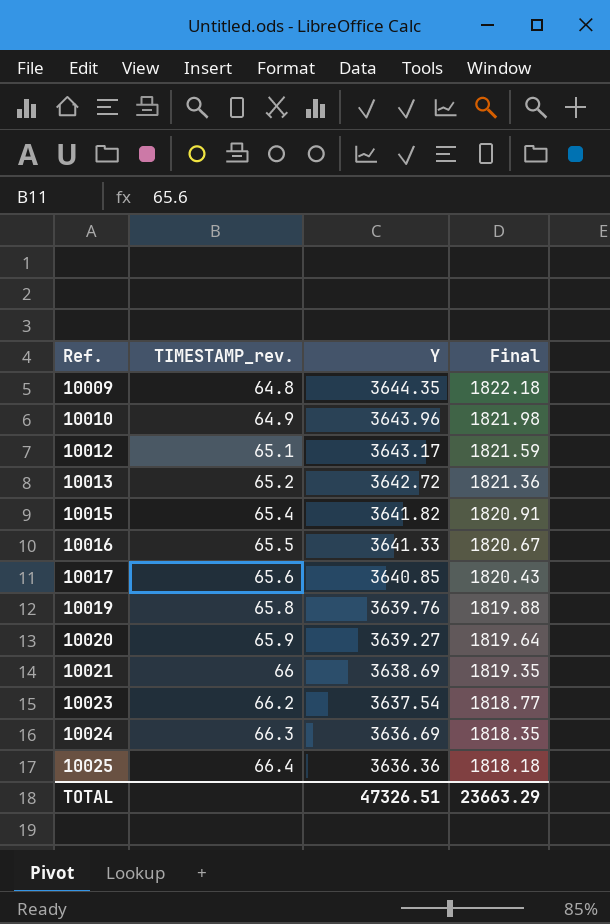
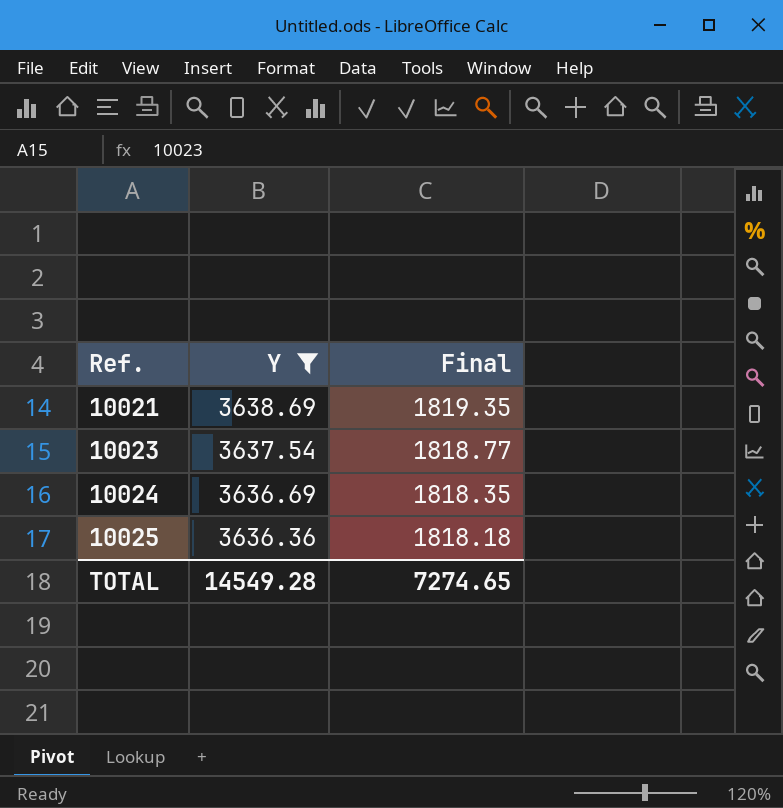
filter: none -> Y <= 3638.69
column TIMESTAMP_rev. | position: 2 -> none
TOTAL | Y: 47326.51 -> 14549.28
TOTAL | Final: 23663.29 -> 7274.65

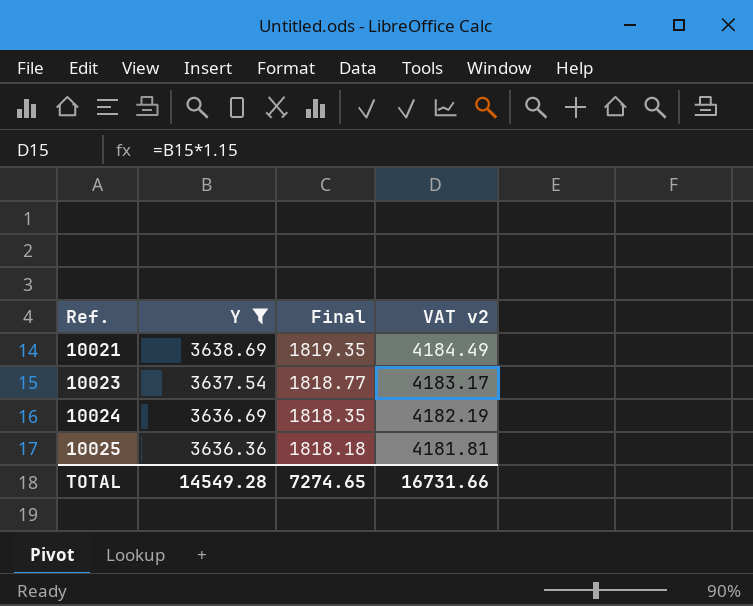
column VAT v2 | formula: none -> [Y] * 1.15

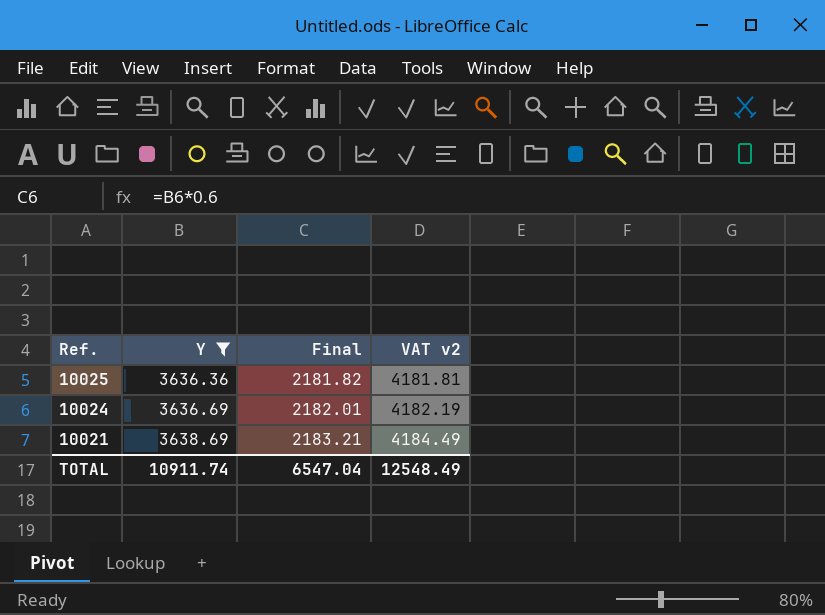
row order: Ref. ascending -> Ref. descending
column Final | formula: [Y] * 0.5 -> [Y] * 0.6
row 10023: 3637.54 | 1818.77 | 4183.17 -> none
TOTAL | Y: 14549.28 -> 10911.74
TOTAL | Final: 7274.65 -> 6547.04
TOTAL | VAT v2: 16731.66 -> 12548.49

